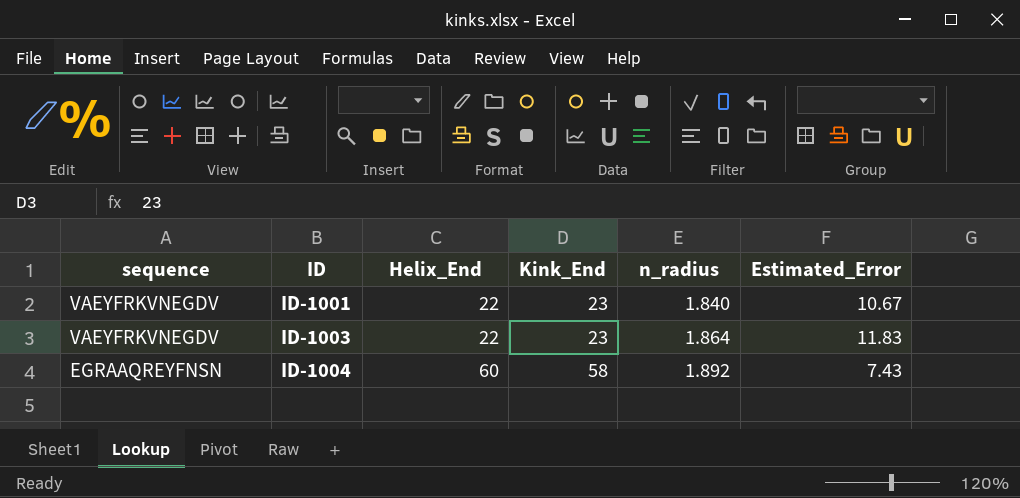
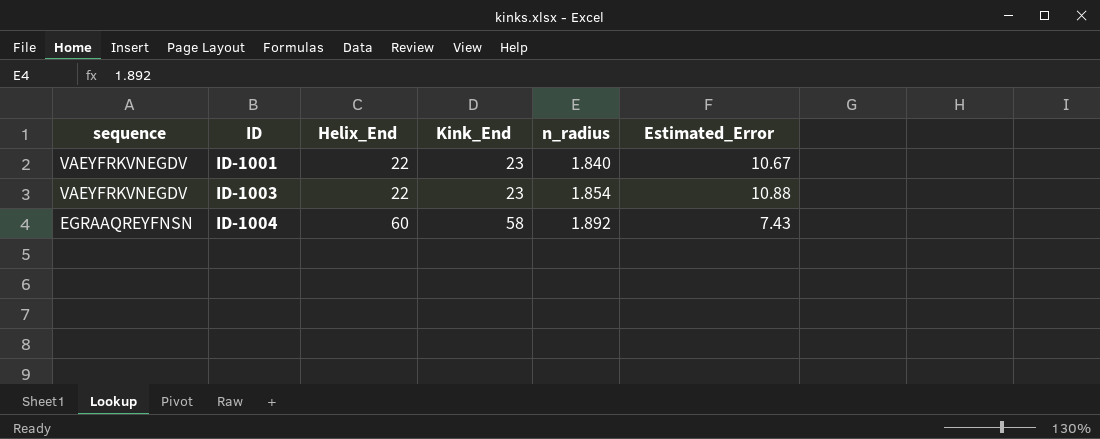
ID-1003 | n_radius: 1.864 -> 1.854
ID-1003 | Estimated_Error: 11.83 -> 10.88

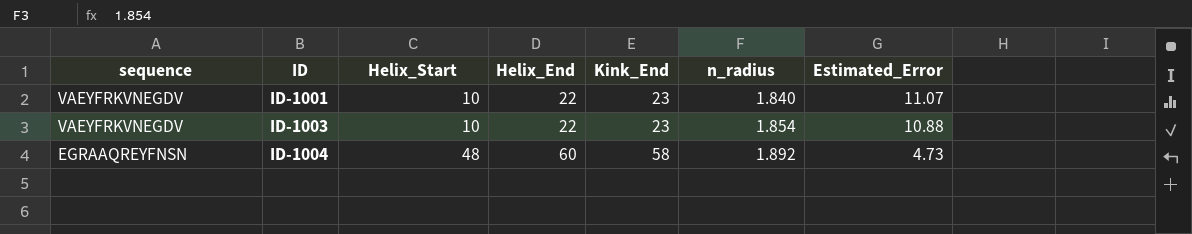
column Helix_Start | position: none -> 3
ID-1001 | Estimated_Error: 10.67 -> 11.07
ID-1004 | Estimated_Error: 7.43 -> 4.73

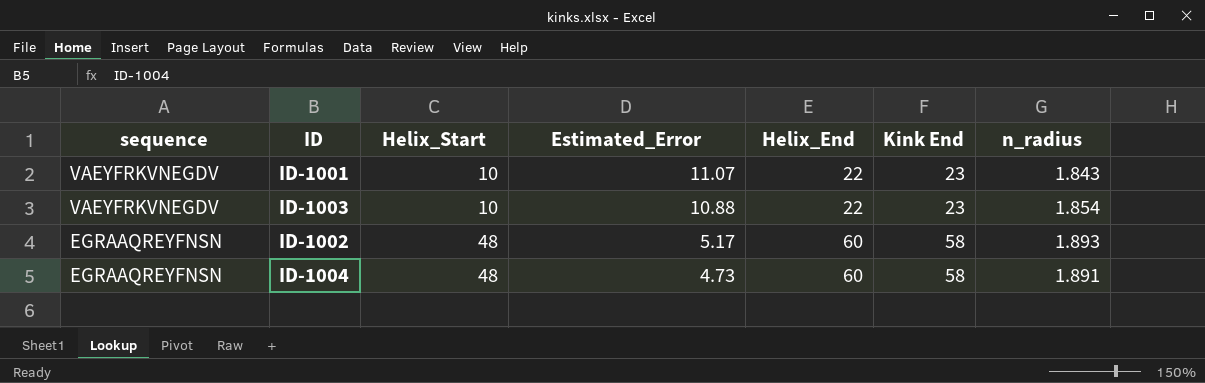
column Estimated_Error | position: 7 -> 4
column name: Kink_End -> Kink End
ID-1001 | n_radius: 1.840 -> 1.843
row ID-1002: none -> EGRAAQREYFNSN | 48 | 5.17 | 60 | 58 | 1.893
ID-1004 | n_radius: 1.892 -> 1.891

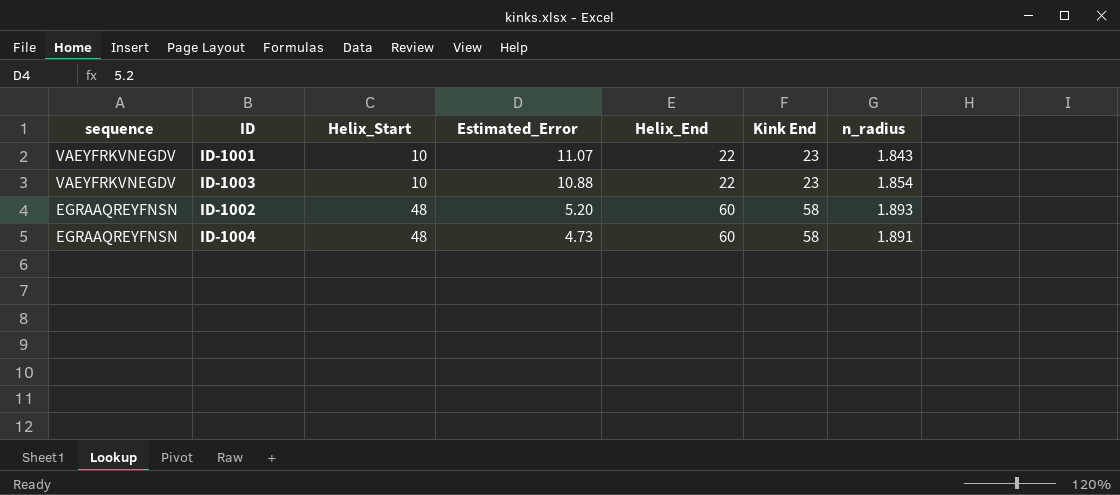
ID-1002 | Estimated_Error: 5.17 -> 5.20

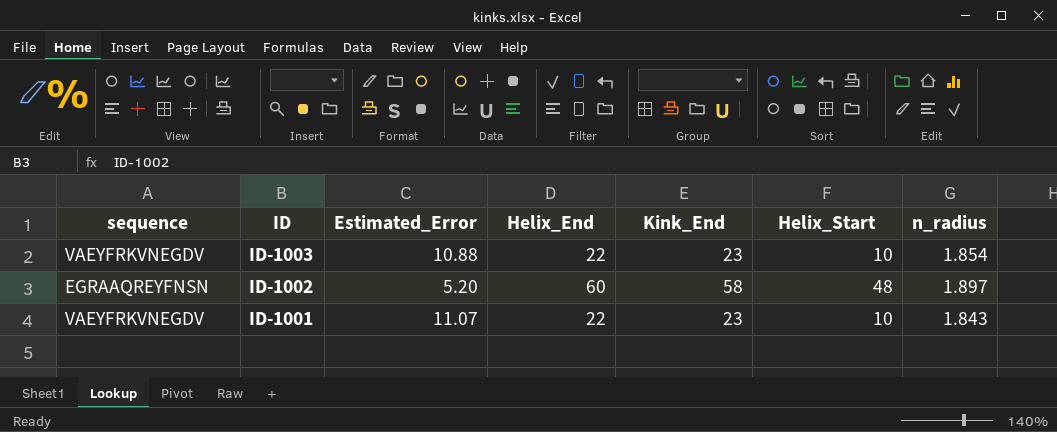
row order: sequence descending -> ID descending
column name: Kink End -> Kink_End
column Helix_Start | position: 3 -> 6
row ID-1004: EGRAAQREYFNSN | 48 | 4.73 | 60 | 58 | 1.891 -> none
ID-1002 | n_radius: 1.893 -> 1.897

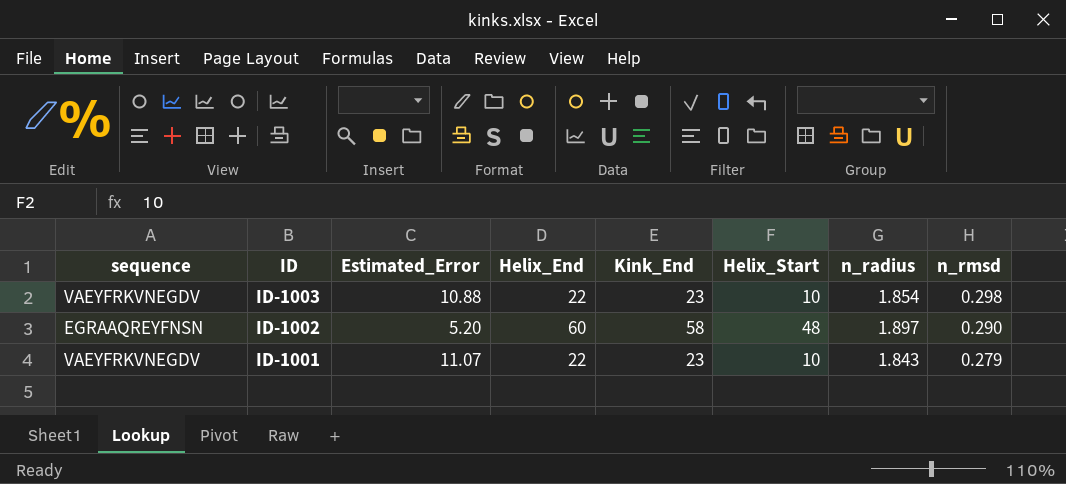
column n_rmsd | position: none -> 8

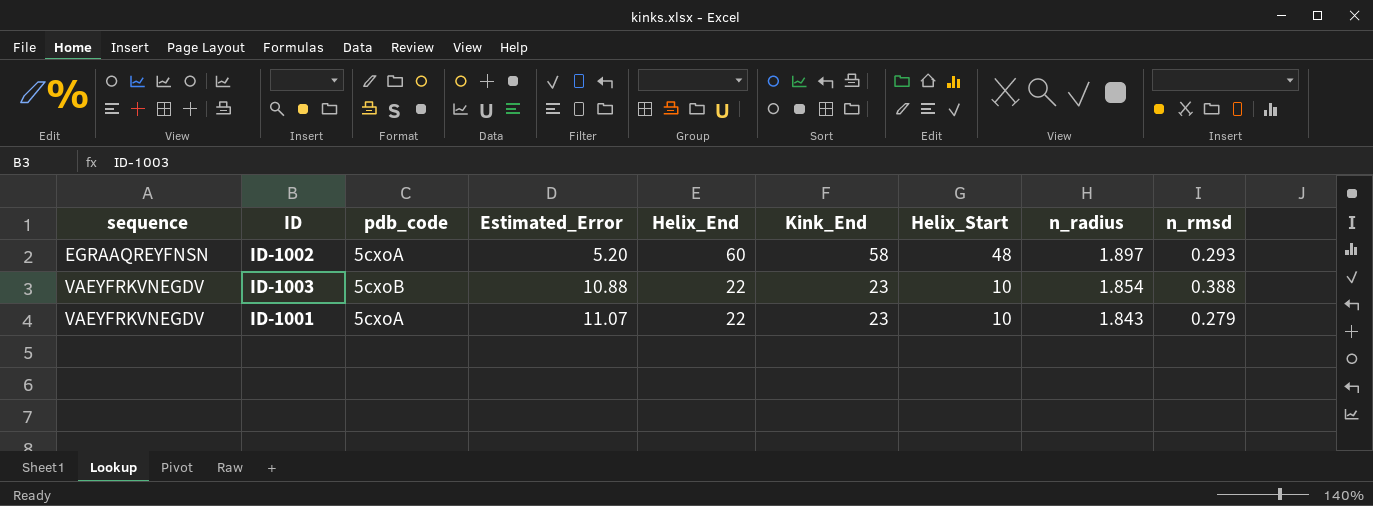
row order: ID descending -> sequence ascending
column pdb_code | position: none -> 3
ID-1002 | n_rmsd: 0.290 -> 0.293
ID-1003 | n_rmsd: 0.298 -> 0.388

